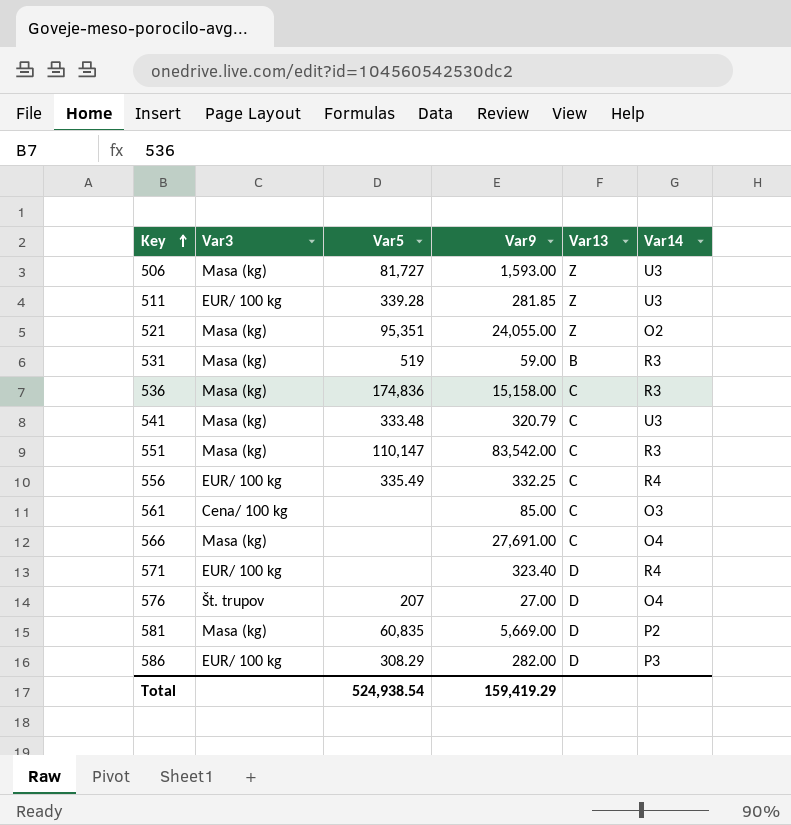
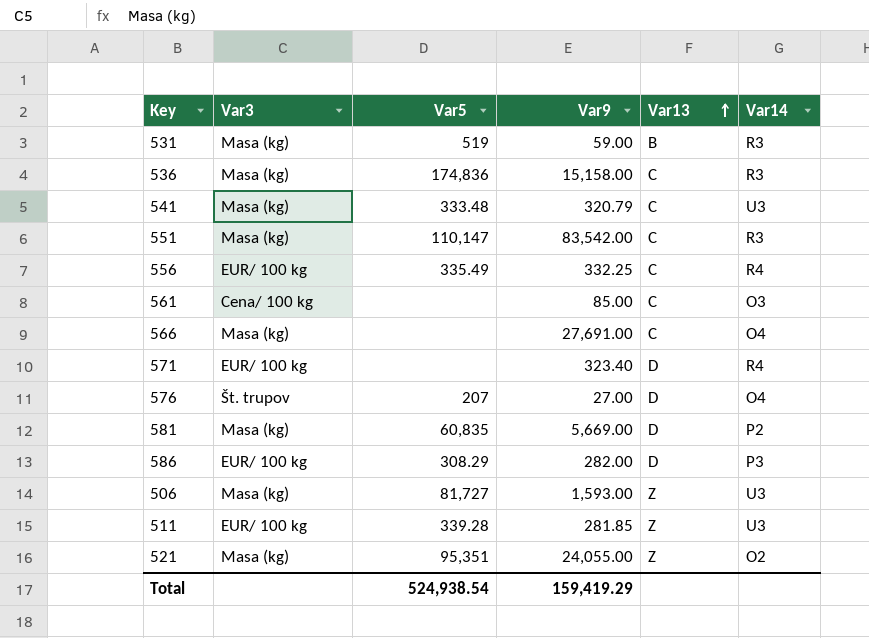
row order: Key ascending -> Var13 ascending

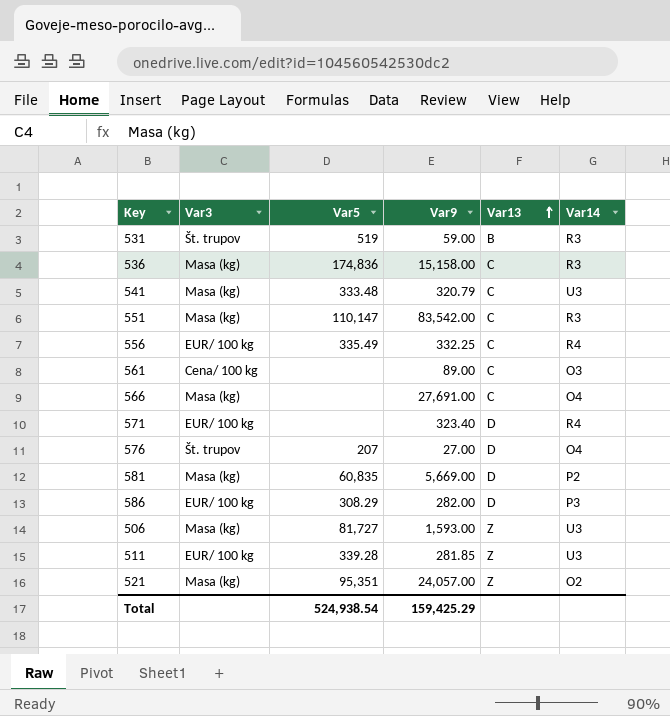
531 | Var3: Masa (kg) -> Št. trupov
561 | Var9: 85.00 -> 89.00
521 | Var9: 24,055.00 -> 24,057.00
Total | Var9: 159,419.29 -> 159,425.29

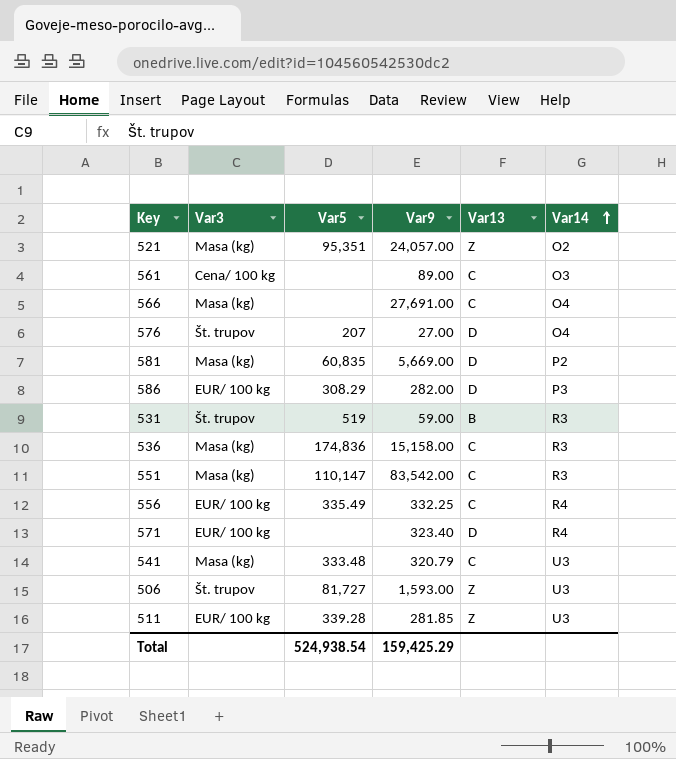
row order: Var13 ascending -> Var14 ascending
506 | Var3: Masa (kg) -> Št. trupov

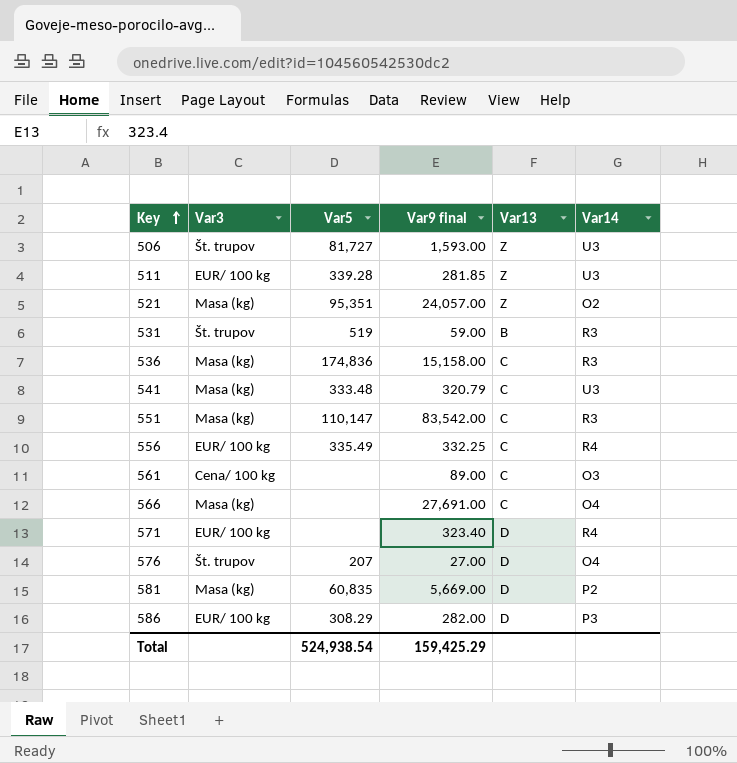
row order: Var14 ascending -> Key ascending
column name: Var9 -> Var9 final

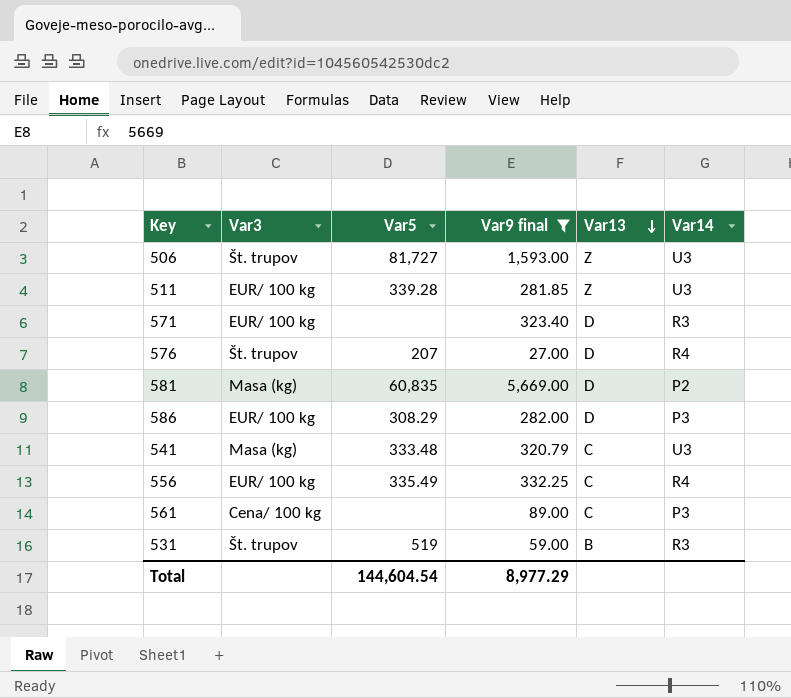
filter: none -> Var9 final <= 5,669.00
row order: Key ascending -> Var13 descending
571 | Var14: R4 -> R3
576 | Var14: O4 -> R4
561 | Var14: O3 -> P3
Total | Var5: 524,938.54 -> 144,604.54
Total | Var9 final: 159,425.29 -> 8,977.29

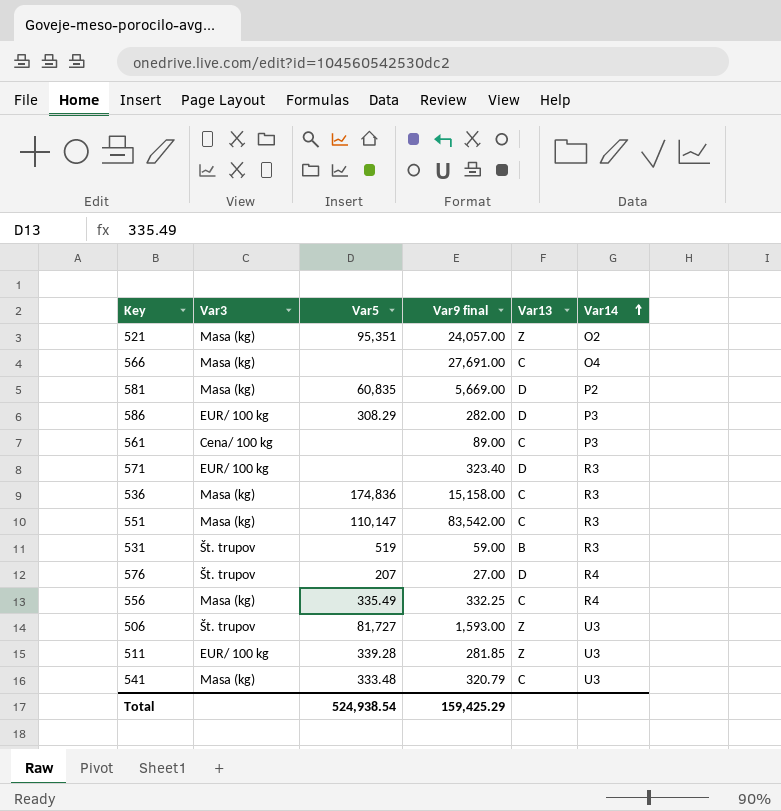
filter: Var9 final <= 5,669.00 -> none
row order: Var13 descending -> Var14 ascending
556 | Var3: EUR/ 100 kg -> Masa (kg)
Total | Var5: 144,604.54 -> 524,938.54
Total | Var9 final: 8,977.29 -> 159,425.29

